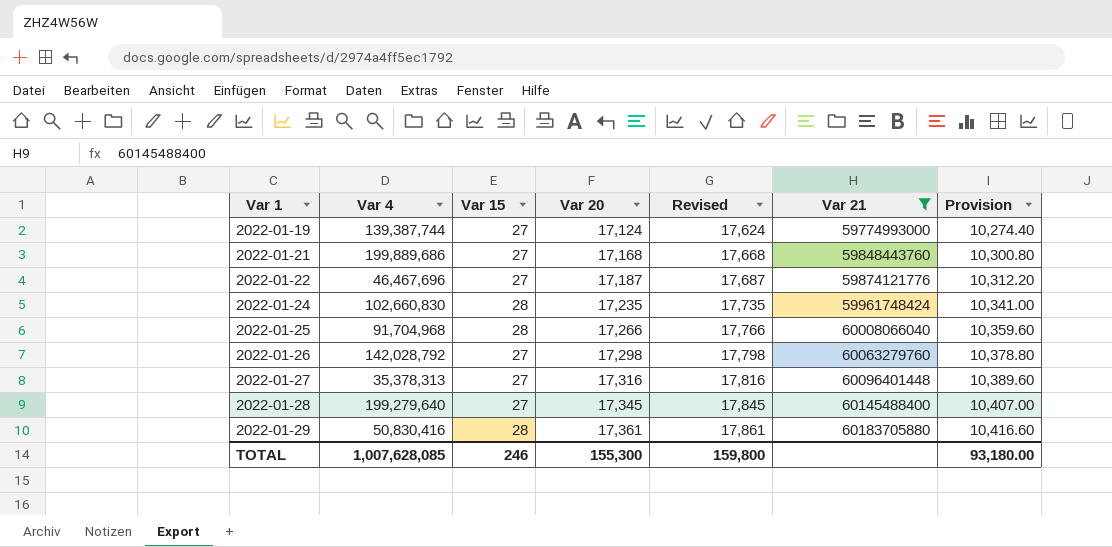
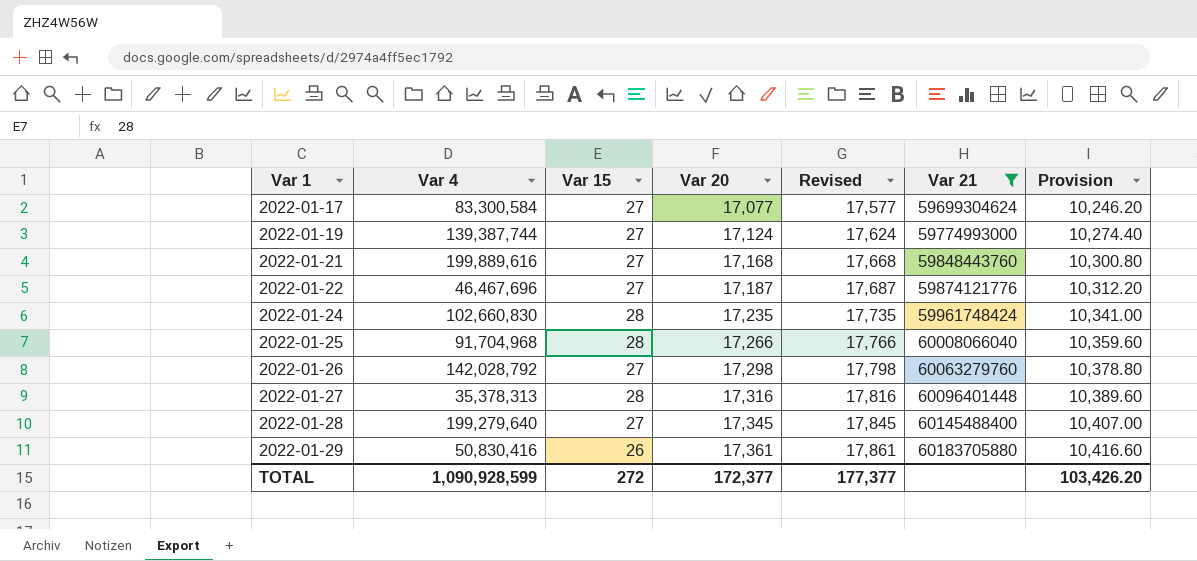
row 2022-01-17: none -> 83,300,584 | 27 | 17,077 | 17,577 | 59699304624 | 10,246.20
2022-01-21 | Var 4: 199,889,686 -> 199,889,616
2022-01-27 | Var 15: 27 -> 28
2022-01-29 | Var 15: 28 -> 26
TOTAL | Var 4: 1,007,628,085 -> 1,090,928,599
TOTAL | Var 15: 246 -> 272
TOTAL | Var 20: 155,300 -> 172,377
TOTAL | Revised: 159,800 -> 177,377
TOTAL | Provision: 93,180.00 -> 103,426.20

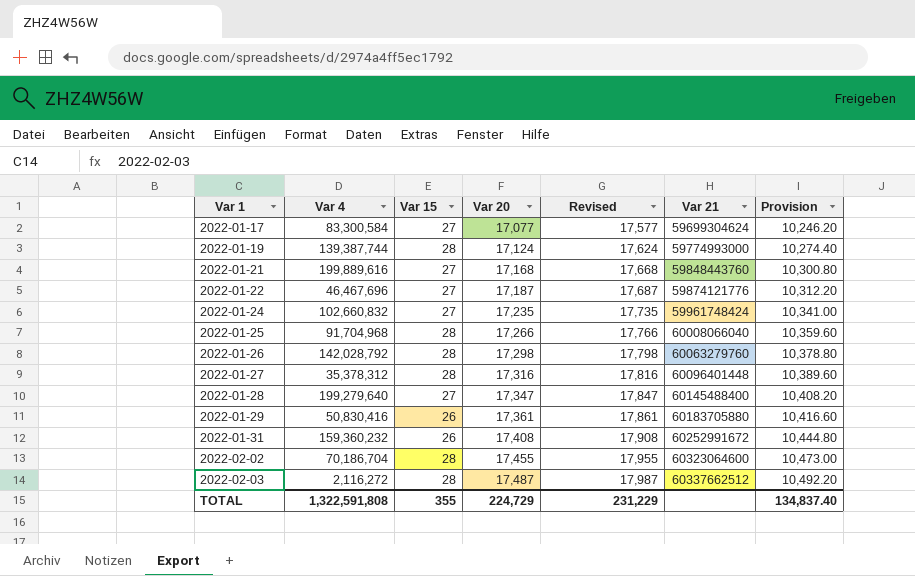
filter: Var 21 <= 60183705880 -> none
2022-01-19 | Var 15: 27 -> 28
2022-01-24 | Var 4: 102,660,830 -> 102,660,832
2022-01-24 | Var 15: 28 -> 27
2022-01-26 | Var 15: 27 -> 28
2022-01-27 | Var 4: 35,378,313 -> 35,378,312
2022-01-28 | Var 20: 17,345 -> 17,347
2022-01-28 | Revised: 17,845 -> 17,847
2022-01-28 | Provision: 10,407.00 -> 10,408.20
TOTAL | Var 4: 1,090,928,599 -> 1,322,591,808
TOTAL | Var 15: 272 -> 355
TOTAL | Var 20: 172,377 -> 224,729
TOTAL | Revised: 177,377 -> 231,229
TOTAL | Provision: 103,426.20 -> 134,837.40

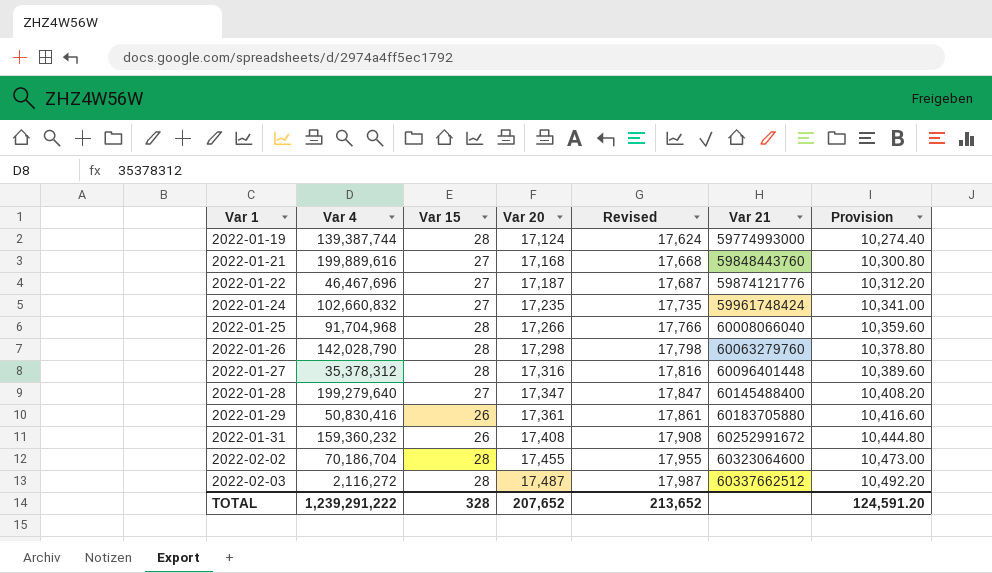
row 2022-01-17: 83,300,584 | 27 | 17,077 | 17,577 | 59699304624 | 10,246.20 -> none
2022-01-26 | Var 4: 142,028,792 -> 142,028,790
TOTAL | Var 4: 1,322,591,808 -> 1,239,291,222
TOTAL | Var 15: 355 -> 328
TOTAL | Var 20: 224,729 -> 207,652
TOTAL | Revised: 231,229 -> 213,652
TOTAL | Provision: 134,837.40 -> 124,591.20

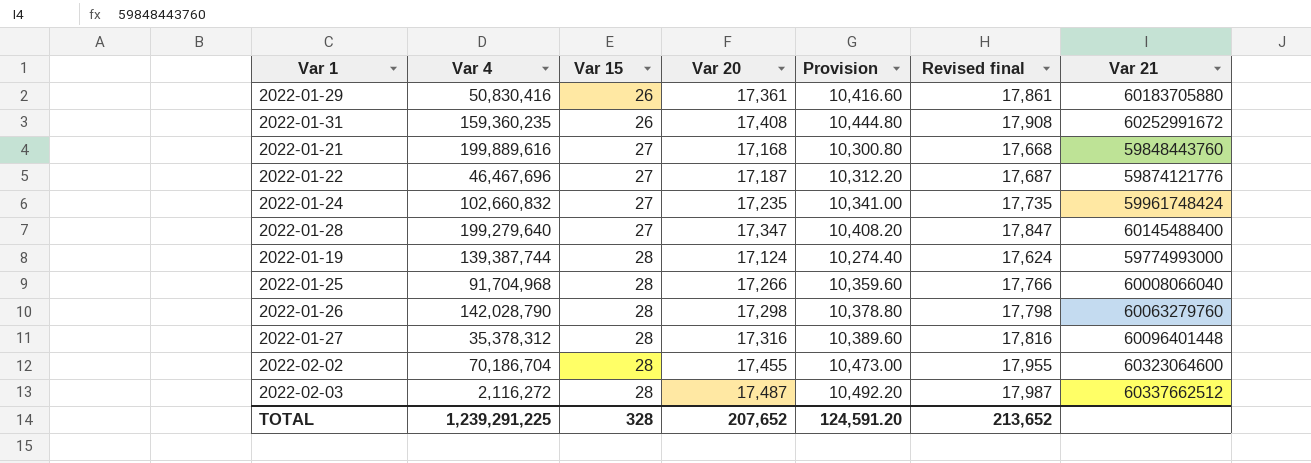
row order: Var 1 ascending -> Var 15 ascending
column Provision | position: 7 -> 5
column name: Revised -> Revised final
2022-01-31 | Var 4: 159,360,232 -> 159,360,235
TOTAL | Var 4: 1,239,291,222 -> 1,239,291,225

